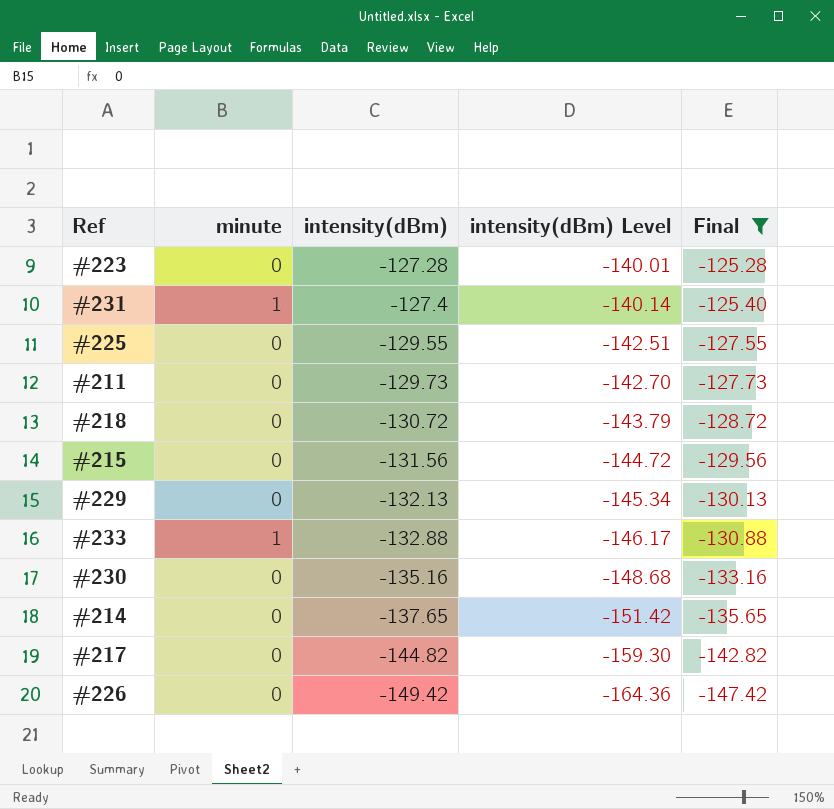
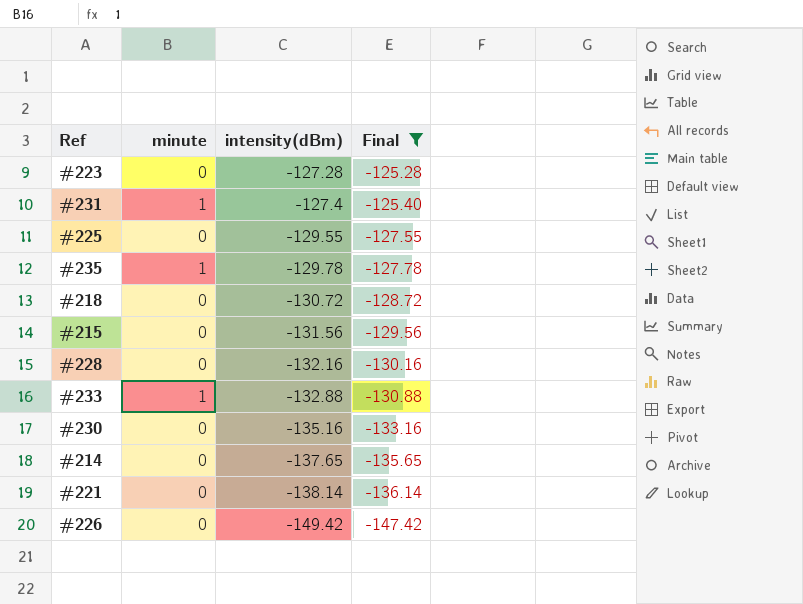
column intensity(dBm) Level | formula: [intensity(dBm)] * 1.1 -> none
row #211: 0 | -129.73 | -142.70 | -127.73 -> none
row #229: 0 | -132.13 | -145.34 | -130.13 -> none
row #217: 0 | -144.82 | -159.30 | -142.82 -> none
row #235: none -> 1 | -129.78 | -127.78
row #228: none -> 0 | -132.16 | -130.16
row #221: none -> 0 | -138.14 | -136.14

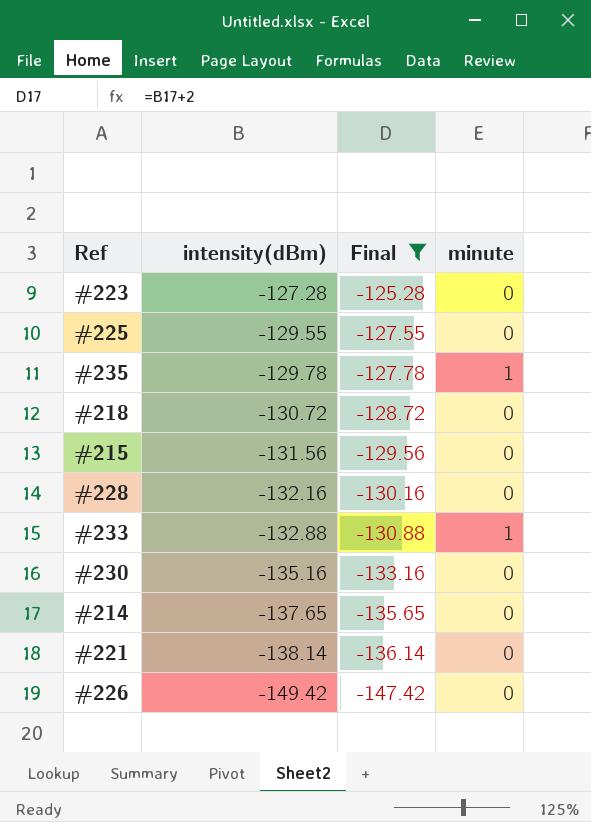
column minute | position: 2 -> 4
row #231: 1 | -127.4 | -125.40 -> none

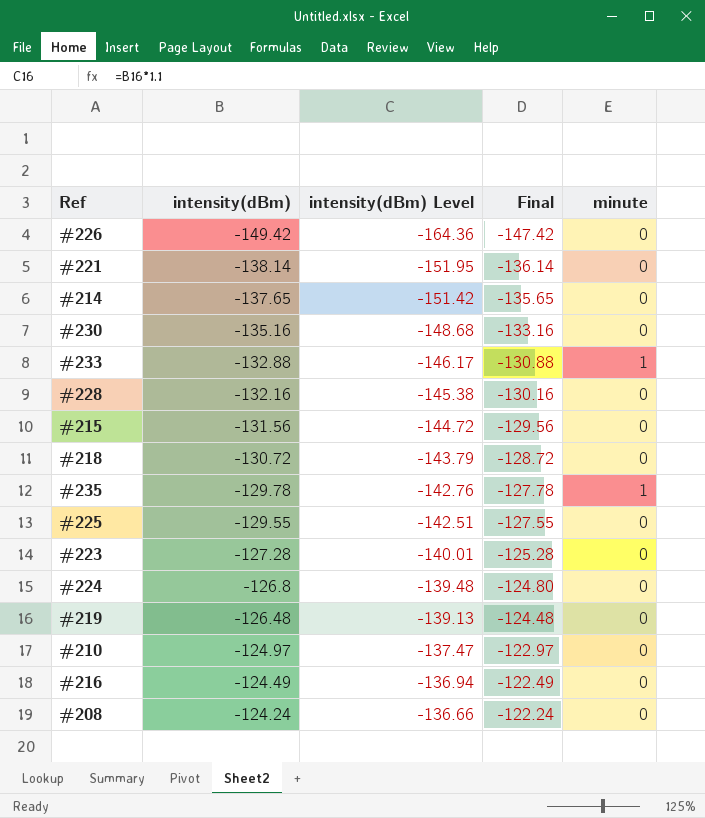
filter: Final <= -125.28 -> none
row order: intensity(dBm) descending -> intensity(dBm) ascending
column intensity(dBm) Level | formula: none -> [intensity(dBm)] * 1.1

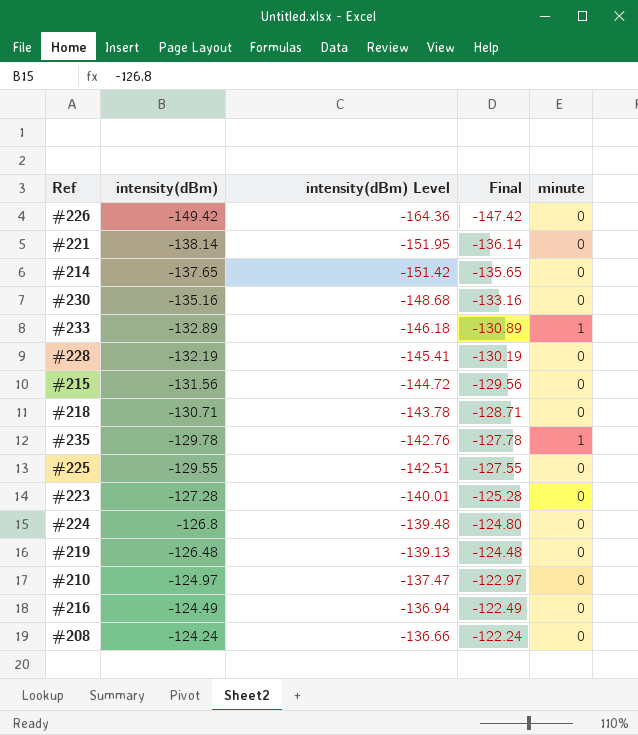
#233 | intensity(dBm): -132.88 -> -132.89
#233 | intensity(dBm) Level: -146.17 -> -146.18
#233 | Final: -130.88 -> -130.89
#228 | intensity(dBm): -132.16 -> -132.19
#228 | intensity(dBm) Level: -145.38 -> -145.41
#228 | Final: -130.16 -> -130.19
#218 | intensity(dBm): -130.72 -> -130.71
#218 | intensity(dBm) Level: -143.79 -> -143.78
#218 | Final: -128.72 -> -128.71

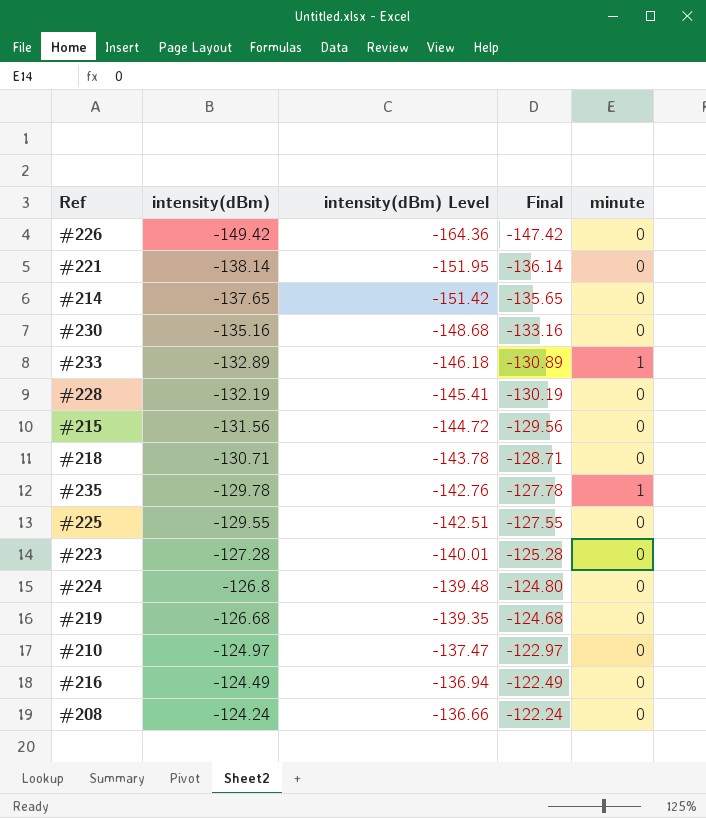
#219 | intensity(dBm): -126.48 -> -126.68
#219 | intensity(dBm) Level: -139.13 -> -139.35
#219 | Final: -124.48 -> -124.68

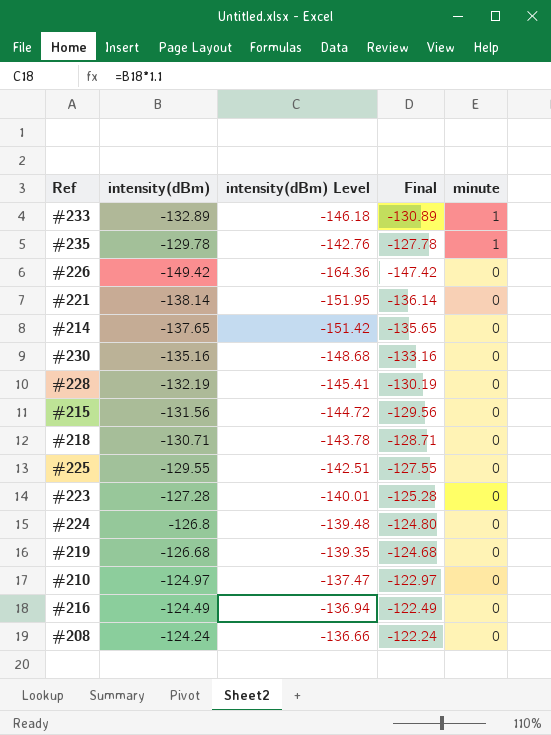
row order: intensity(dBm) ascending -> minute descending

